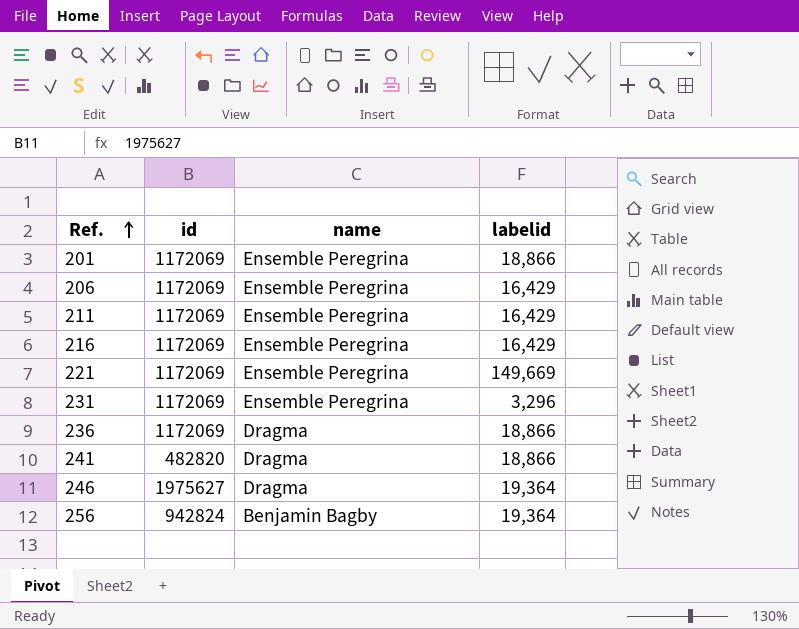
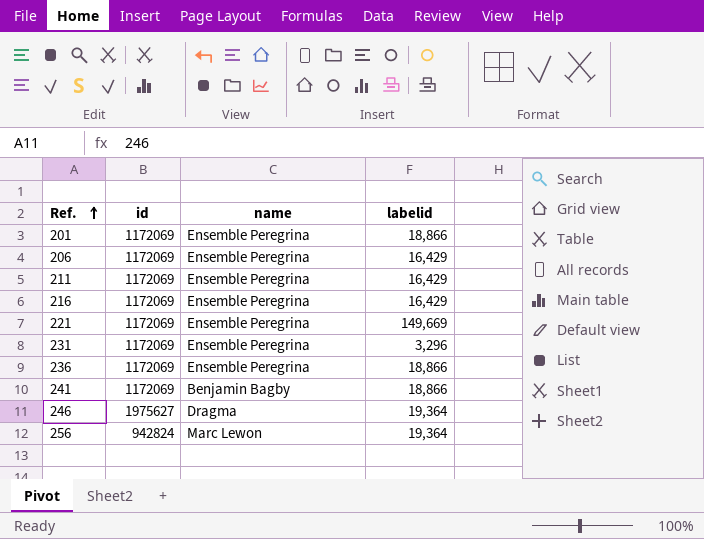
236 | name: Dragma -> Ensemble Peregrina
241 | id: 482820 -> 1172069
241 | name: Dragma -> Benjamin Bagby
256 | name: Benjamin Bagby -> Marc Lewon

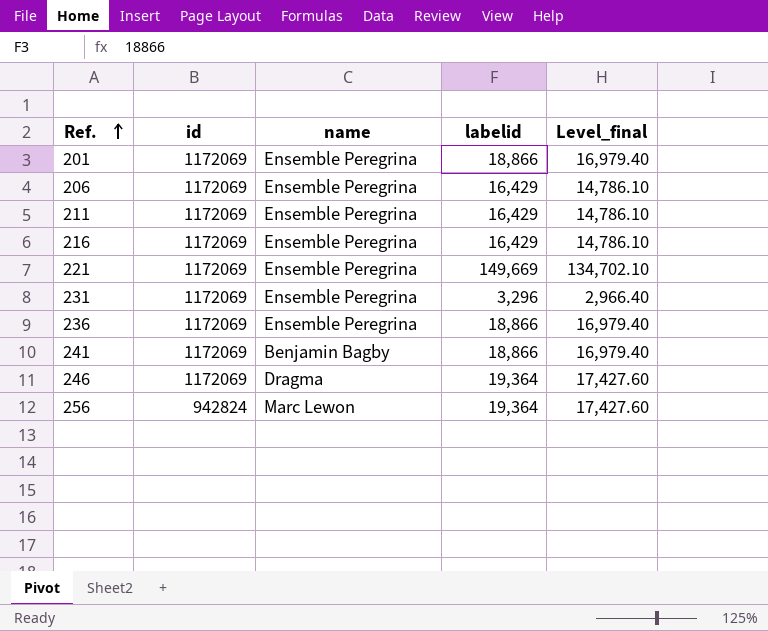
column Level_final | formula: none -> [labelid] * 0.9
246 | id: 1975627 -> 1172069

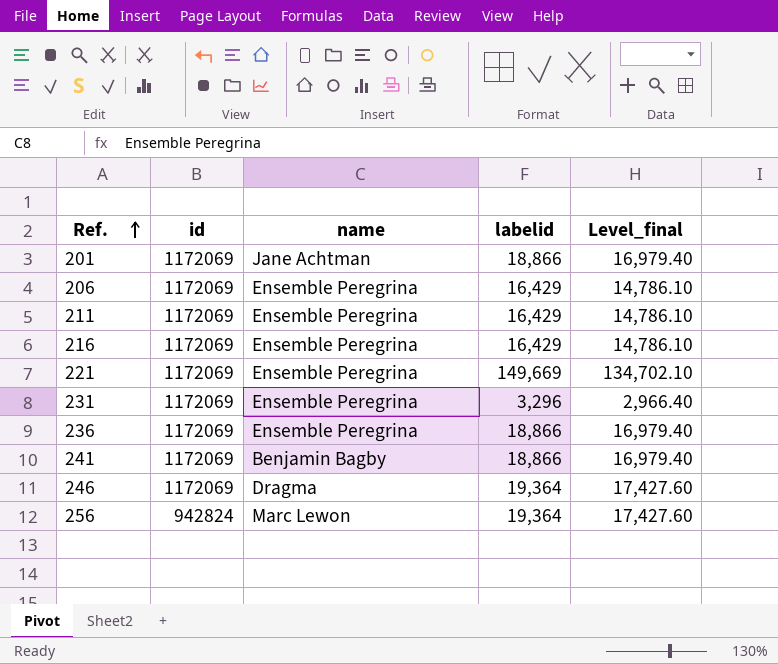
201 | name: Ensemble Peregrina -> Jane Achtman

